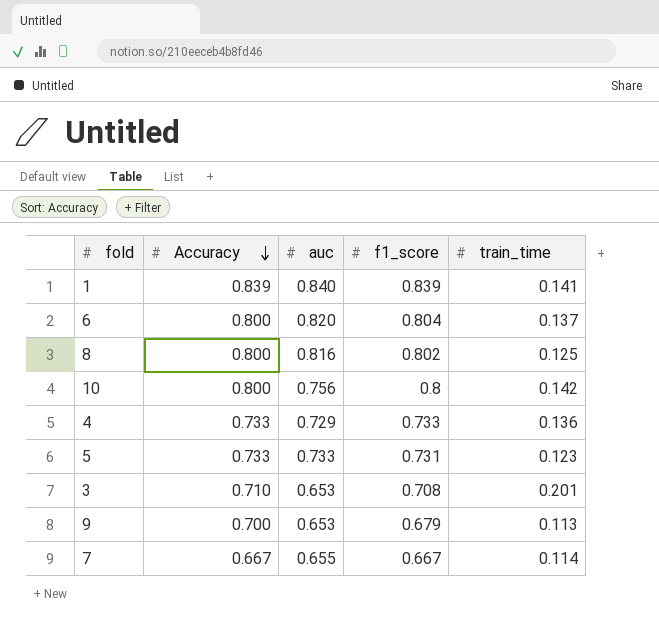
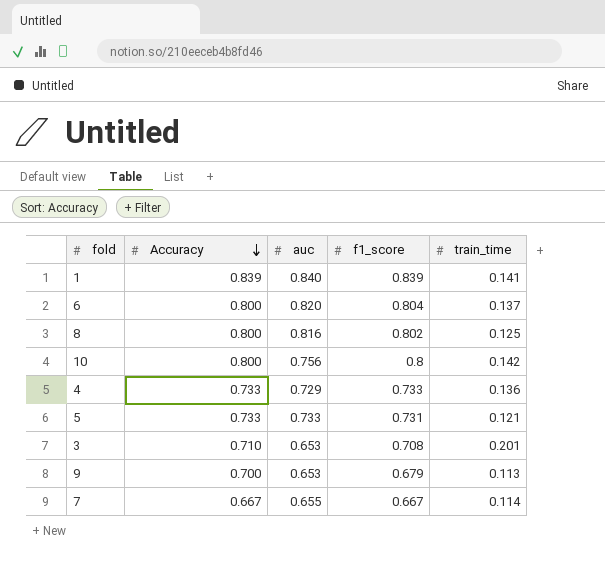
5 | train_time: 0.123 -> 0.121

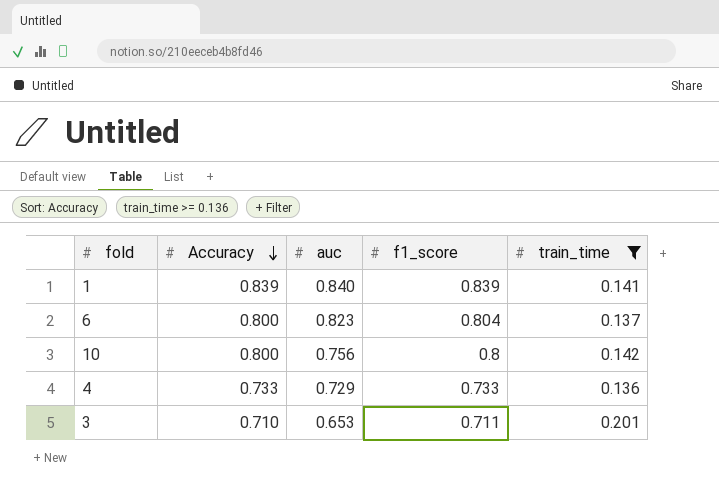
filter: none -> train_time >= 0.136
6 | auc: 0.820 -> 0.823
3 | f1_score: 0.708 -> 0.711

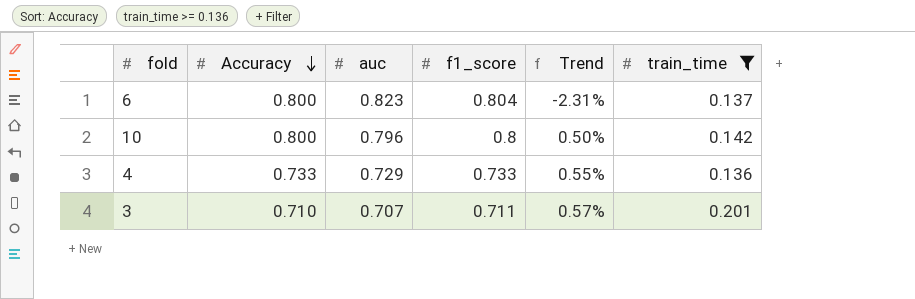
column Trend | formula: none -> ([f1_score] - [auc]) / [auc]
row 1: 0.839 | 0.840 | 0.839 | 0.141 -> none
10 | auc: 0.756 -> 0.796
3 | auc: 0.653 -> 0.707

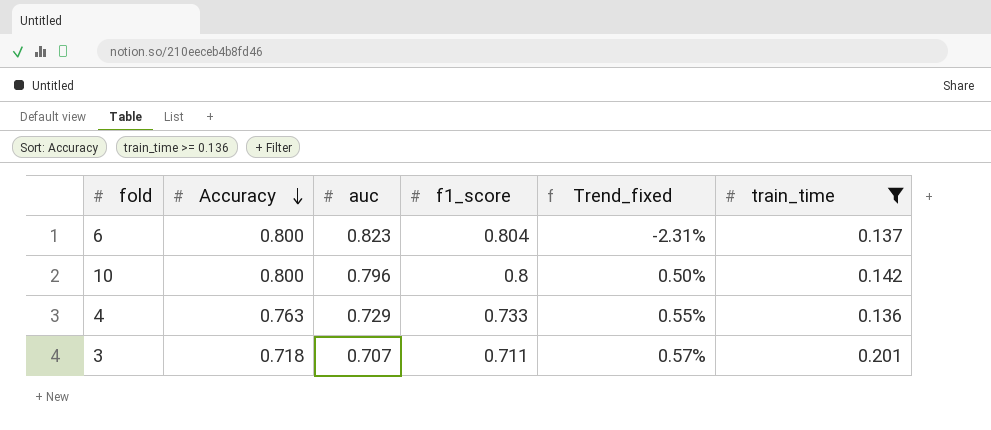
column name: Trend -> Trend_fixed
4 | Accuracy: 0.733 -> 0.763
3 | Accuracy: 0.710 -> 0.718

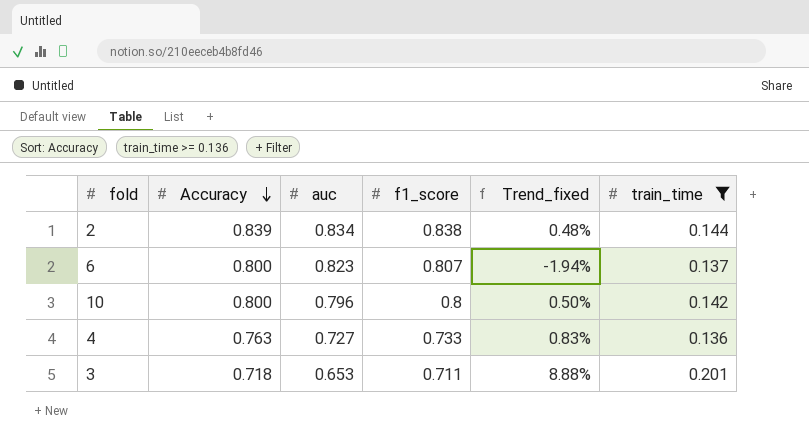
row 2: none -> 0.839 | 0.834 | 0.838 | 0.48% | 0.144
6 | f1_score: 0.804 -> 0.807
6 | Trend_fixed: -2.31% -> -1.94%
4 | auc: 0.729 -> 0.727
4 | Trend_fixed: 0.55% -> 0.83%
3 | auc: 0.707 -> 0.653
3 | Trend_fixed: 0.57% -> 8.88%

